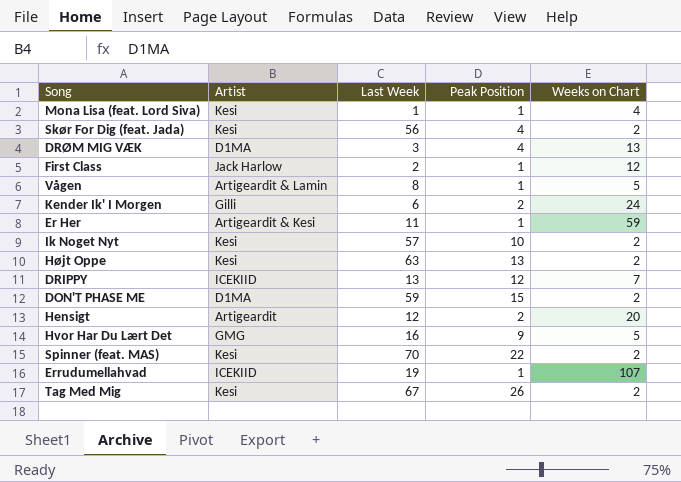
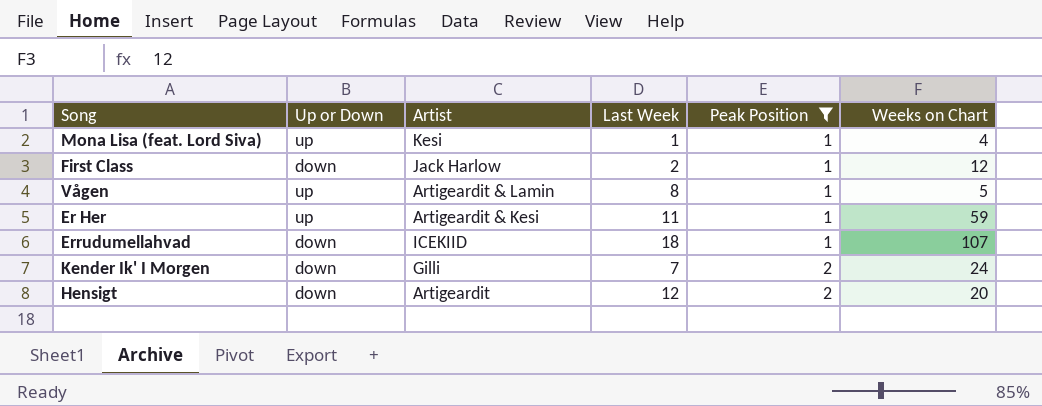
filter: none -> Peak Position <= 2
row order: none -> Peak Position ascending
column Up or Down | position: none -> 2
Errudumellahvad | Last Week: 19 -> 18
Kender Ik' I Morgen | Last Week: 6 -> 7

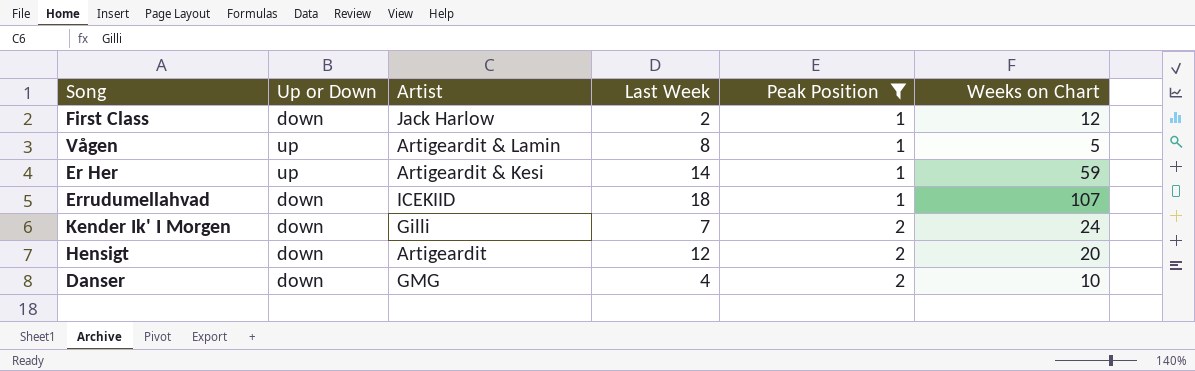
row Mona Lisa (feat. Lord Siva): up | Kesi | 1 | 1 | 4 -> none
Er Her | Last Week: 11 -> 14
row Danser: none -> down | GMG | 4 | 2 | 10

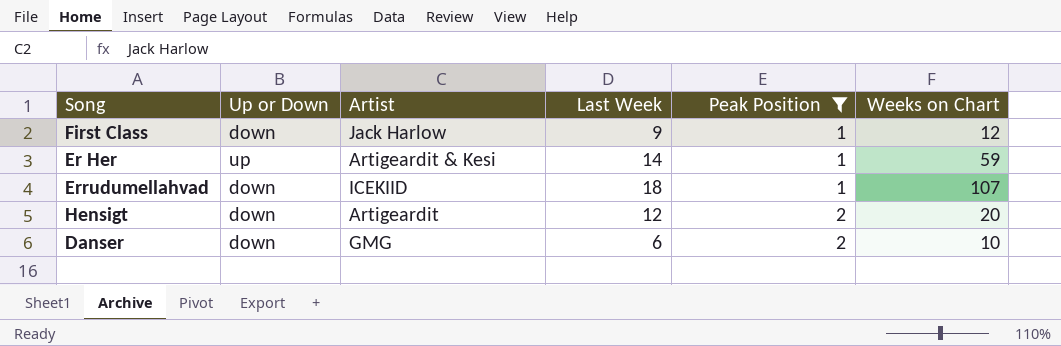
row Vågen: up | Artigeardit & Lamin | 8 | 1 | 5 -> none
row Kender Ik' I Morgen: down | Gilli | 7 | 2 | 24 -> none
First Class | Last Week: 2 -> 9
Danser | Last Week: 4 -> 6

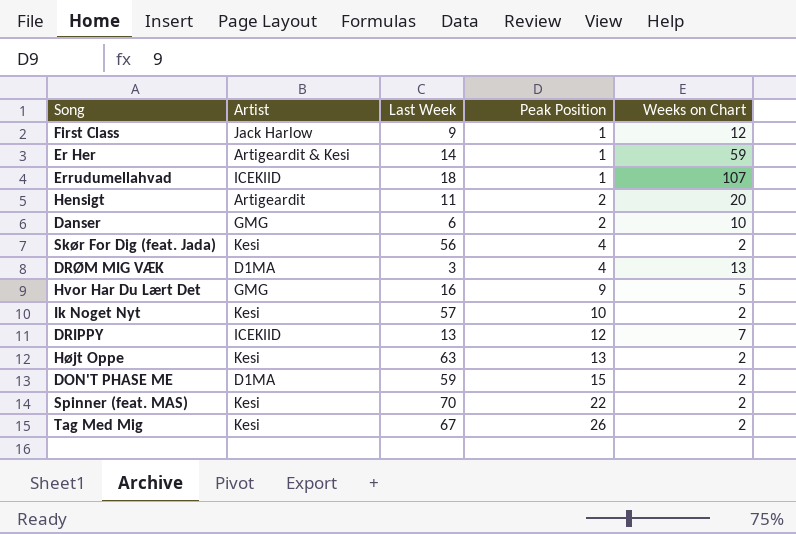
filter: Peak Position <= 2 -> none
column Up or Down | position: 2 -> none
Hensigt | Last Week: 12 -> 11

